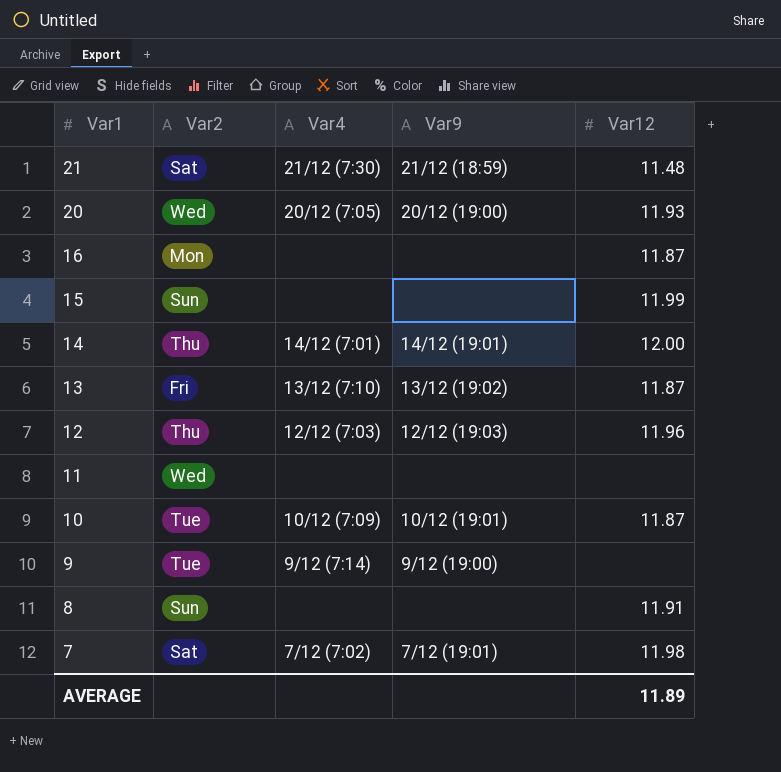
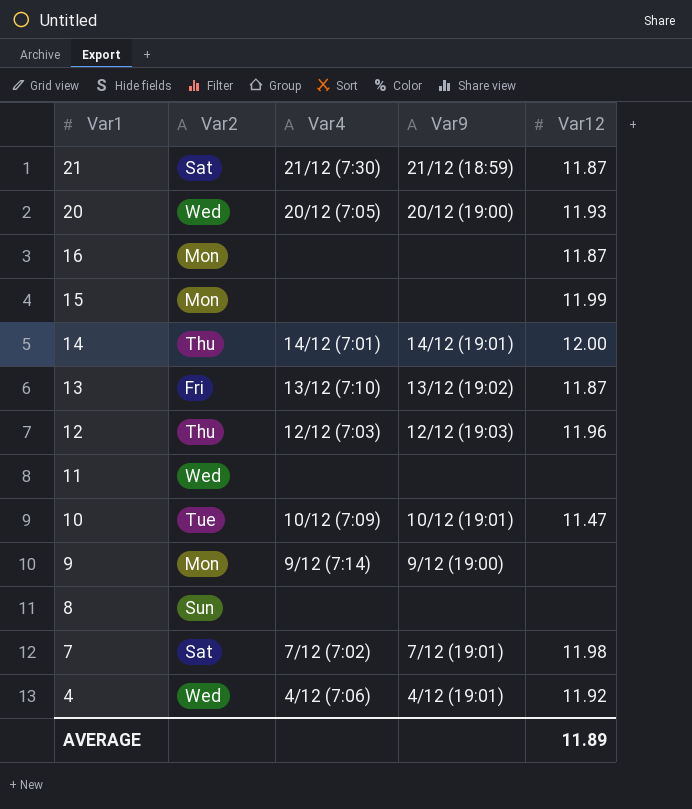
21 | Var12: 11.48 -> 11.87
15 | Var2: Sun -> Mon
10 | Var12: 11.87 -> 11.47
9 | Var2: Tue -> Mon
8 | Var12: 11.91 -> none
row 4: none -> Wed | 4/12 (7:06) | 4/12 (19:01) | 11.92

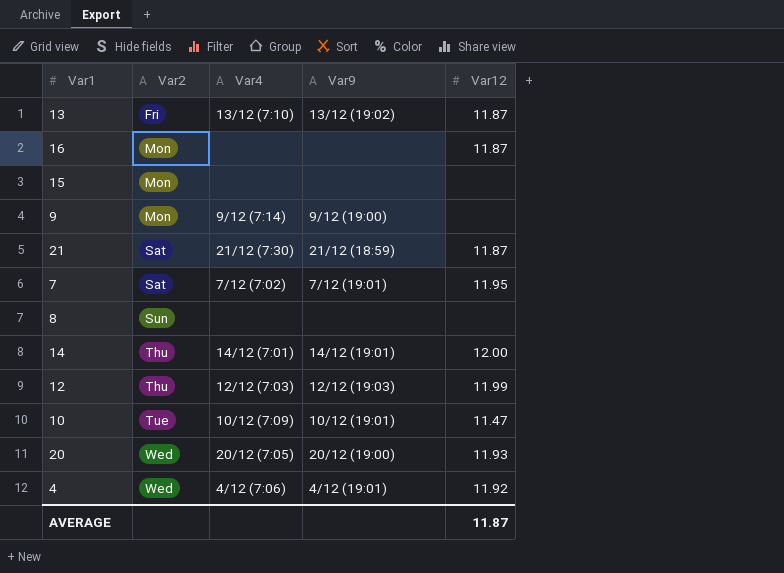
row order: Var1 descending -> Var2 ascending
row 11: Wed | none | none | none -> none
15 | Var12: 11.99 -> none
7 | Var12: 11.98 -> 11.95
12 | Var12: 11.96 -> 11.99
AVERAGE | Var12: 11.89 -> 11.87

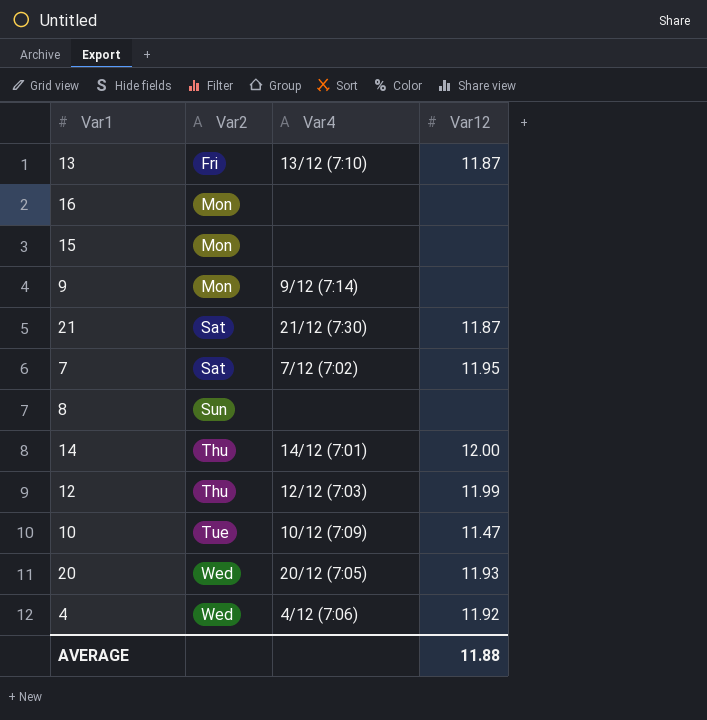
column Var9 | position: 4 -> none
16 | Var12: 11.87 -> none
AVERAGE | Var12: 11.87 -> 11.88

